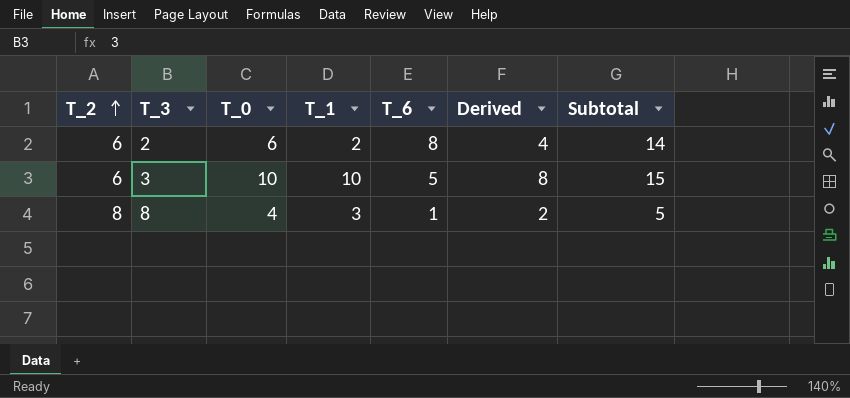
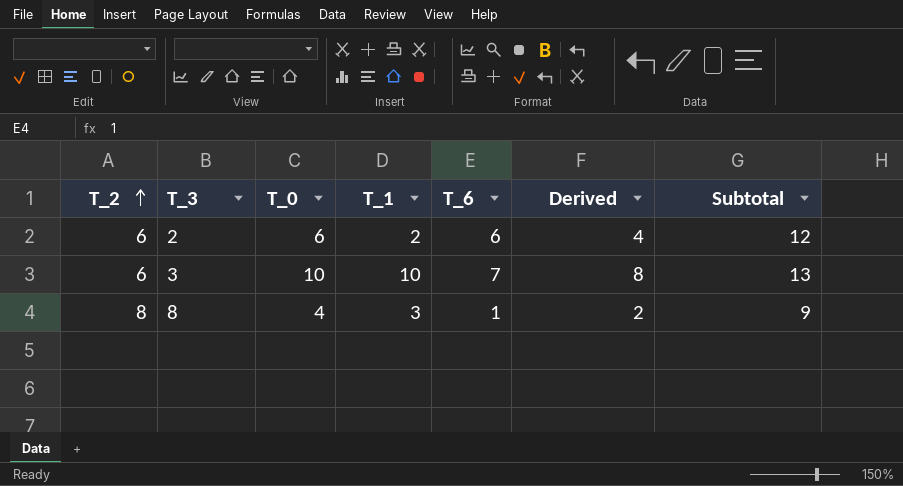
column Subtotal | formula: [T_0] + [T_6] -> [T_2] + [T_6]
2 | T_6: 8 -> 6
3 | T_6: 5 -> 7

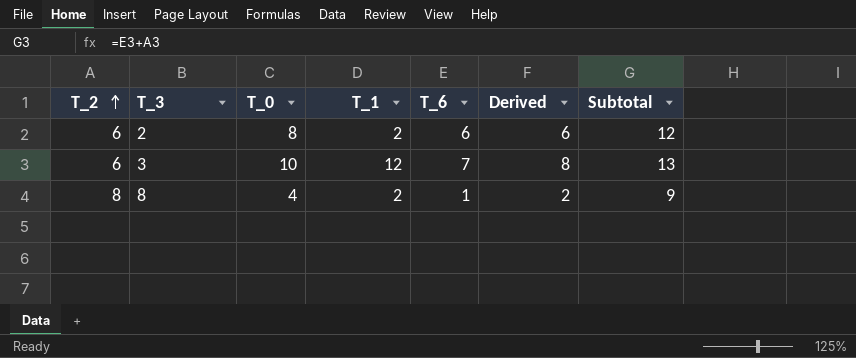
2 | T_0: 6 -> 8
2 | Derived: 4 -> 6
3 | T_1: 10 -> 12
8 | T_1: 3 -> 2

